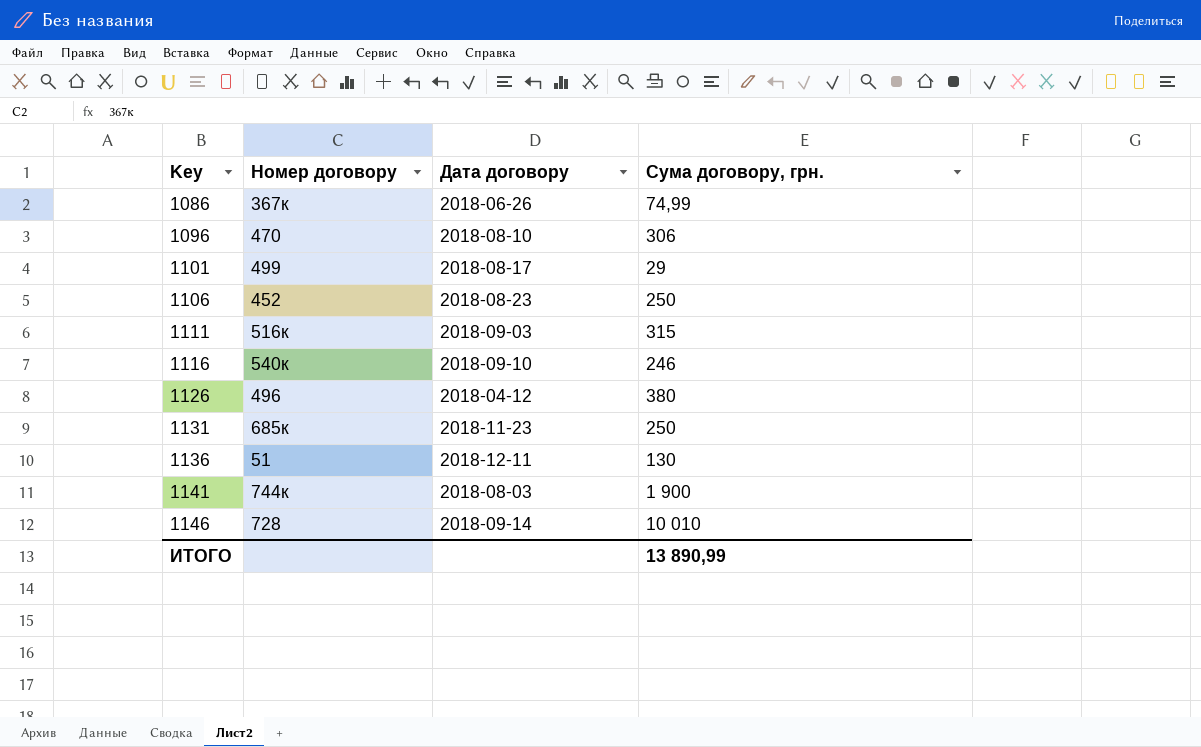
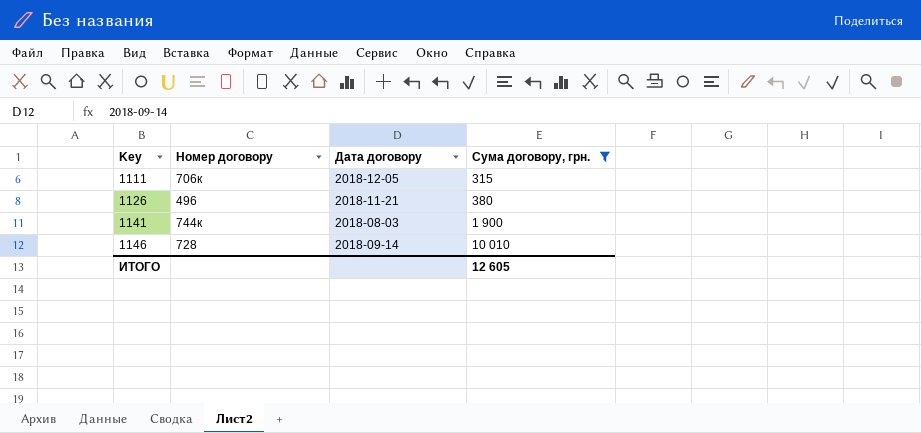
filter: none -> Сума договору, грн. >= 315
1111 | Номер договору: 516к -> 706к
1111 | Дата договору: 2018-09-03 -> 2018-12-05
1126 | Дата договору: 2018-04-12 -> 2018-11-21
ИТОГО | Сума договору, грн.: 13 890,99 -> 12 605

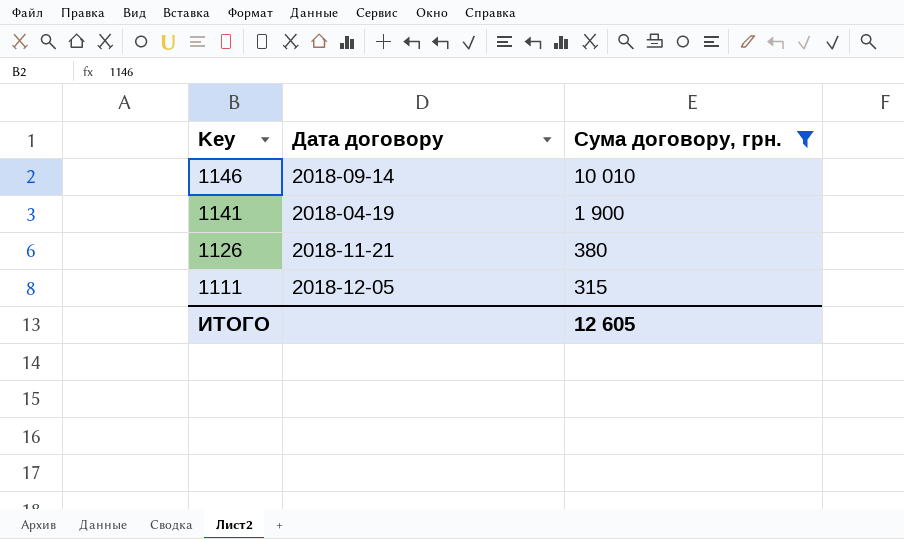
row order: Key ascending -> Key descending
column Номер договору | position: 2 -> none
1141 | Дата договору: 2018-08-03 -> 2018-04-19

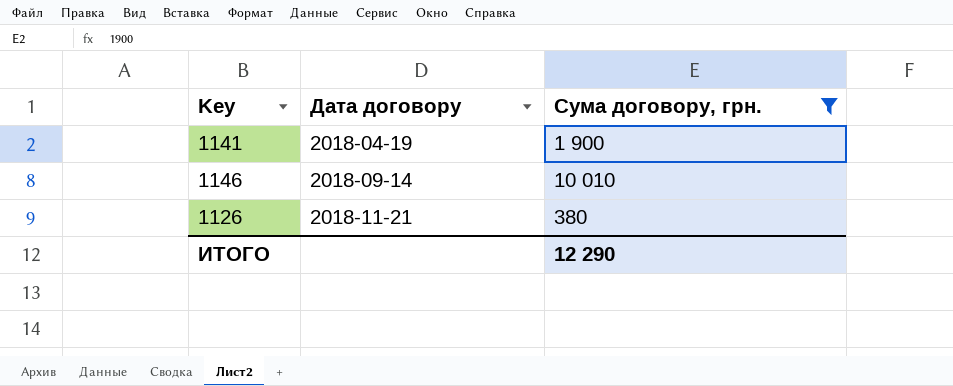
row order: Key descending -> Дата договору ascending
row 1111: 2018-12-05 | 315 -> none
ИТОГО | Сума договору, грн.: 12 605 -> 12 290

